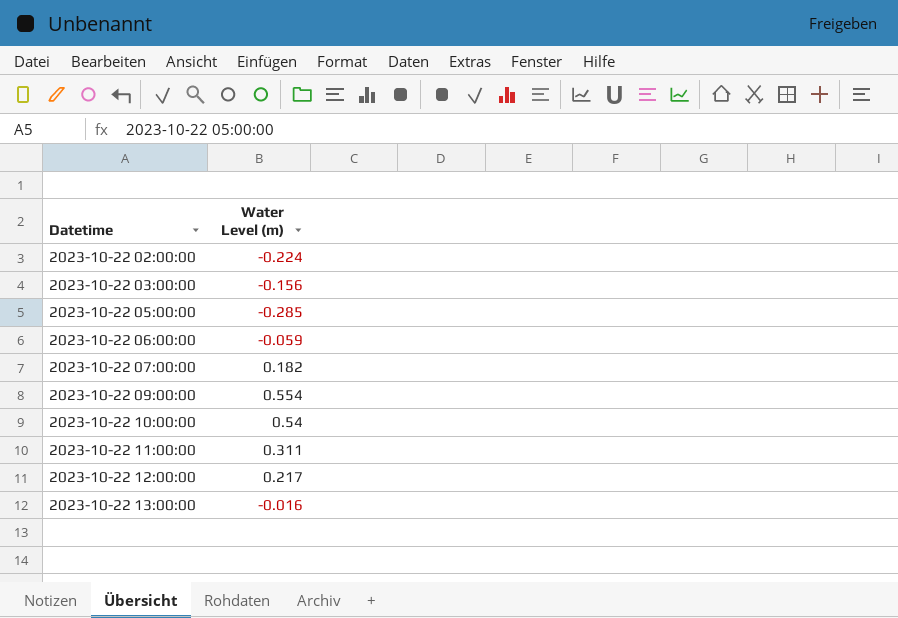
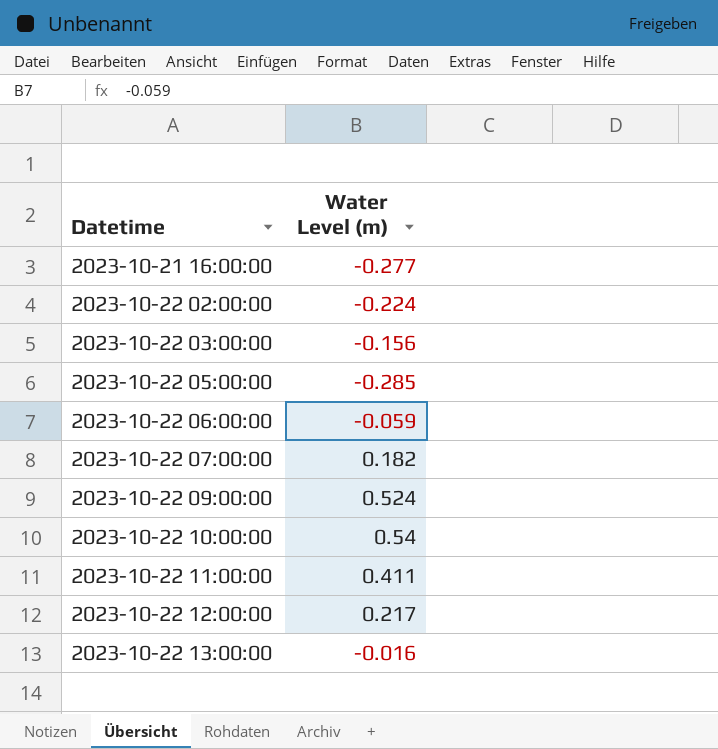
row 2023-10-21 16:00:00: none -> -0.277
2023-10-22 09:00:00 | Water Level (m): 0.554 -> 0.524
2023-10-22 11:00:00 | Water Level (m): 0.311 -> 0.411

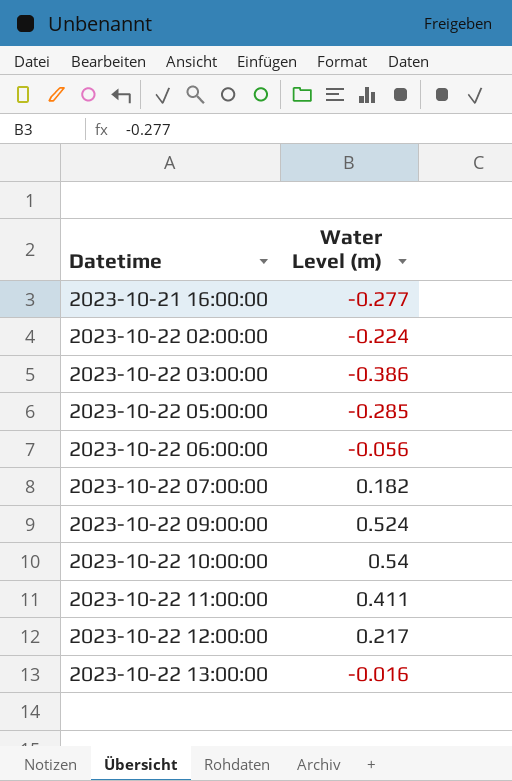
2023-10-22 03:00:00 | Water Level (m): -0.156 -> -0.386
2023-10-22 06:00:00 | Water Level (m): -0.059 -> -0.056

